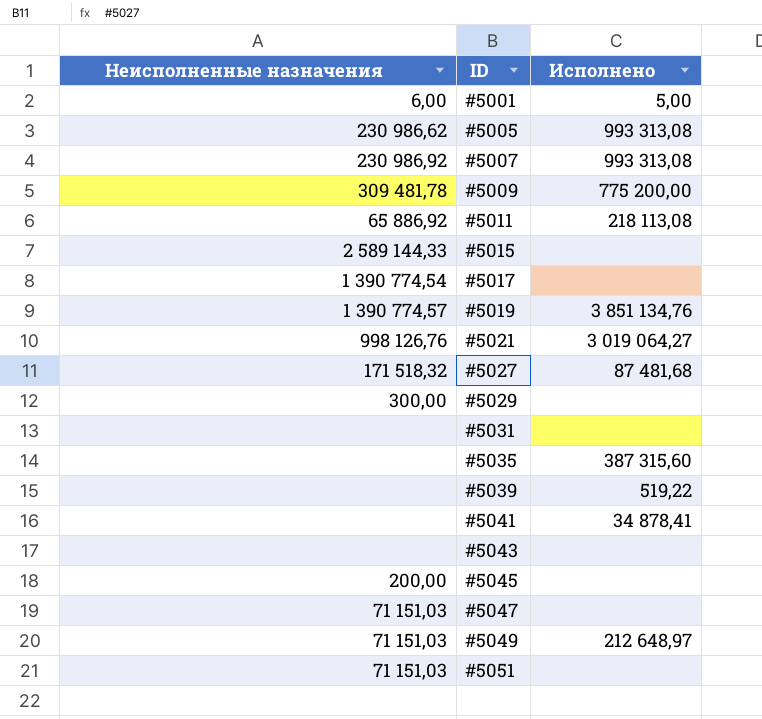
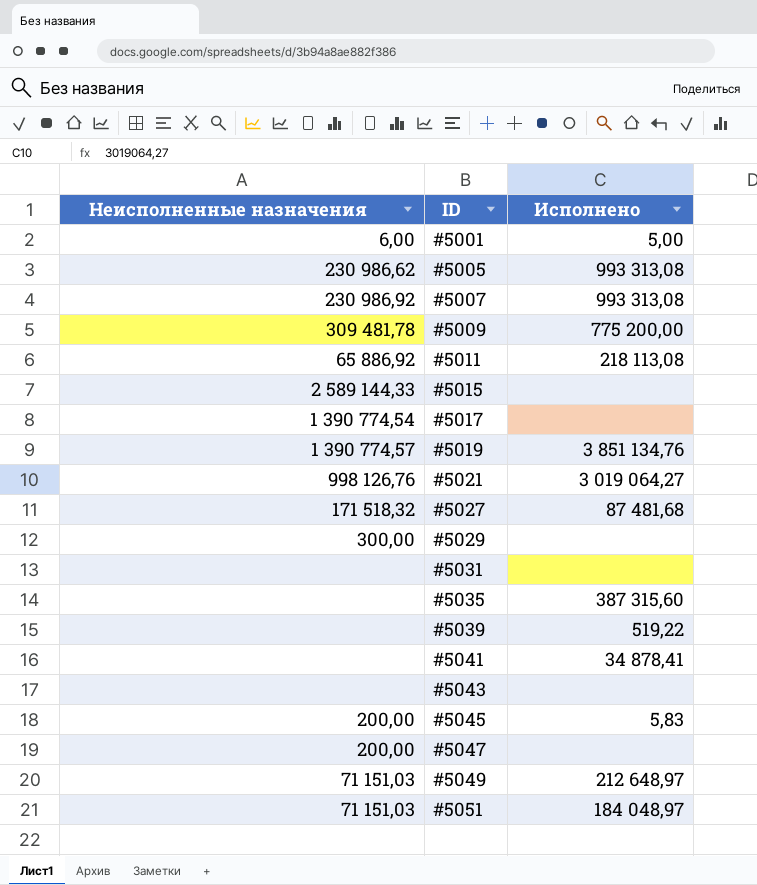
#5045 | Исполнено: none -> 5,83
#5047 | Неисполненные назначения: 71 151,03 -> 200,00
#5051 | Исполнено: none -> 184 048,97

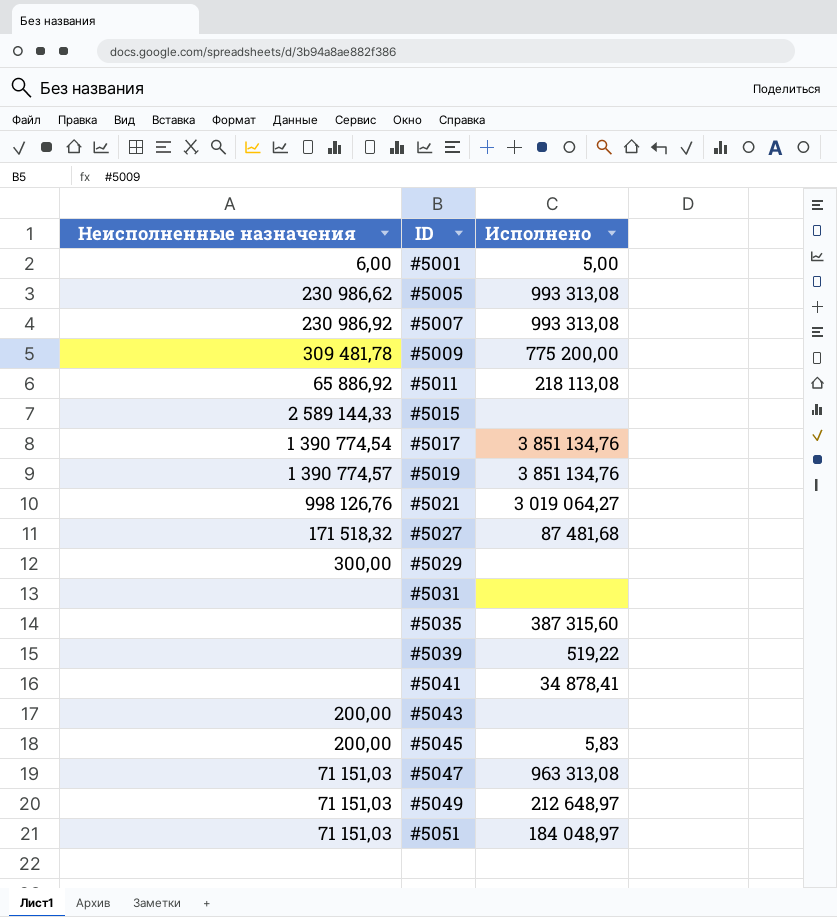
#5017 | Исполнено: none -> 3 851 134,76
#5043 | Неисполненные назначения: none -> 200,00
#5047 | Неисполненные назначения: 200,00 -> 71 151,03
#5047 | Исполнено: none -> 963 313,08

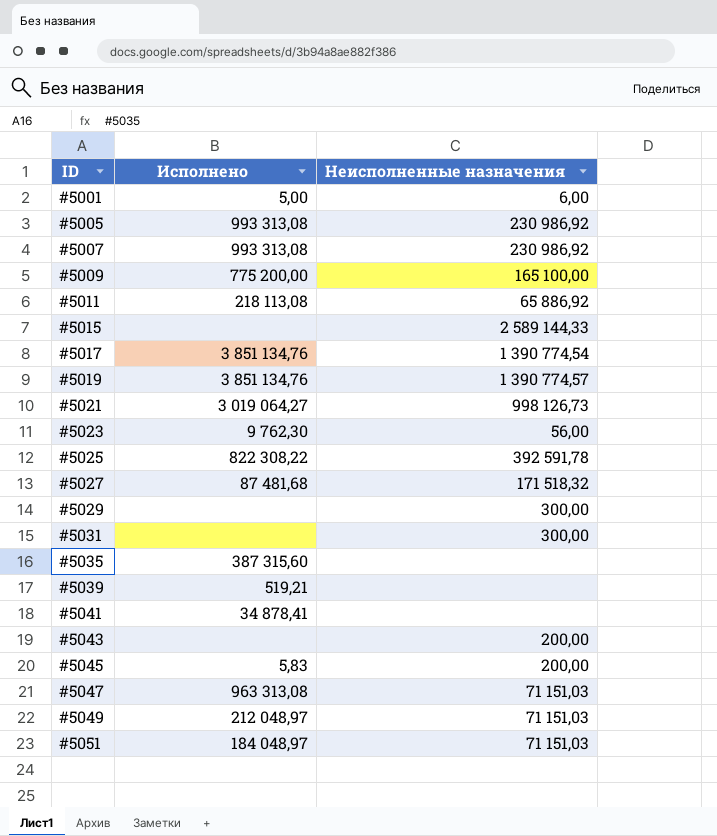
column Неисполненные назначения | position: 1 -> 3
#5005 | Неисполненные назначения: 230 986,62 -> 230 986,92
#5009 | Неисполненные назначения: 309 481,78 -> 165 100,00
#5021 | Неисполненные назначения: 998 126,76 -> 998 126,73
row #5023: none -> 9 762,30 | 56,00
row #5025: none -> 822 308,22 | 392 591,78
#5031 | Неисполненные назначения: none -> 300,00
#5039 | Исполнено: 519,22 -> 519,21
#5049 | Исполнено: 212 648,97 -> 212 048,97

